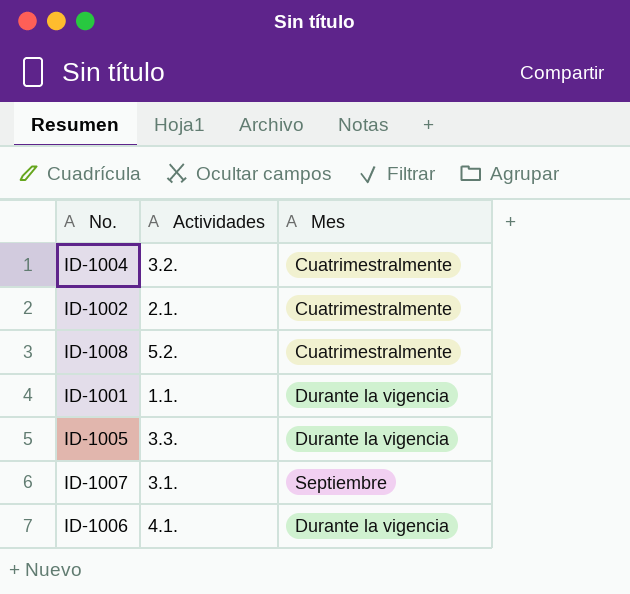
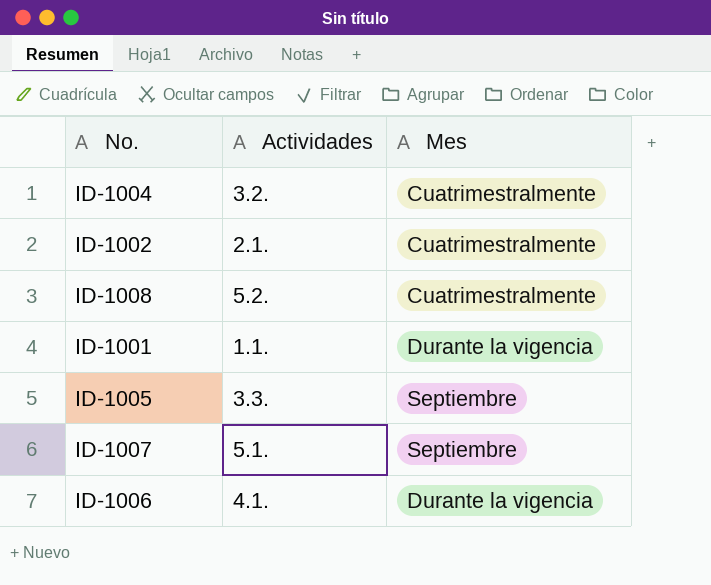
ID-1005 | Mes: Durante la vigencia -> Septiembre
ID-1007 | Actividades: 3.1. -> 5.1.

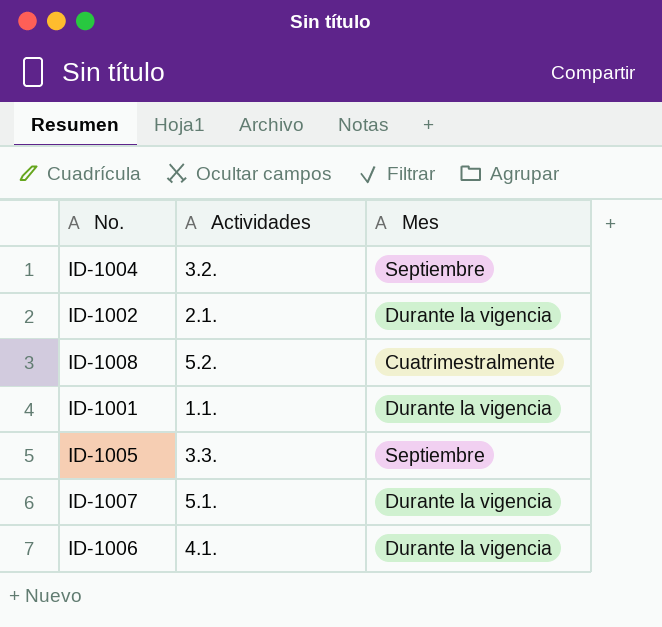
ID-1004 | Mes: Cuatrimestralmente -> Septiembre
ID-1002 | Mes: Cuatrimestralmente -> Durante la vigencia
ID-1007 | Mes: Septiembre -> Durante la vigencia

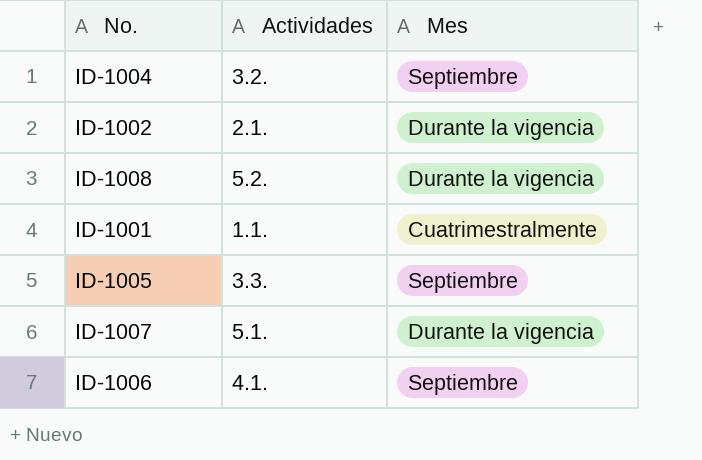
ID-1008 | Mes: Cuatrimestralmente -> Durante la vigencia
ID-1001 | Mes: Durante la vigencia -> Cuatrimestralmente
ID-1006 | Mes: Durante la vigencia -> Septiembre

